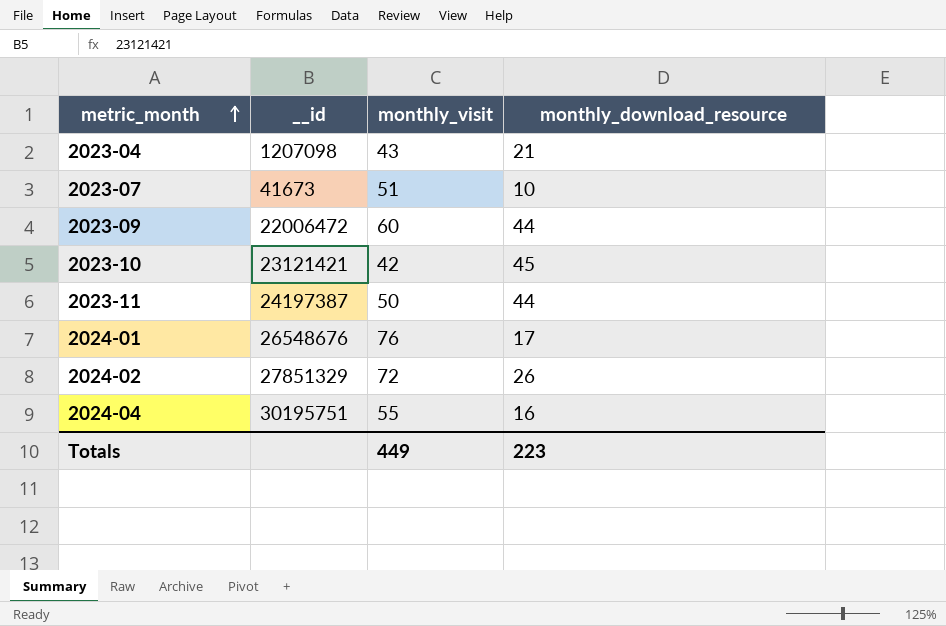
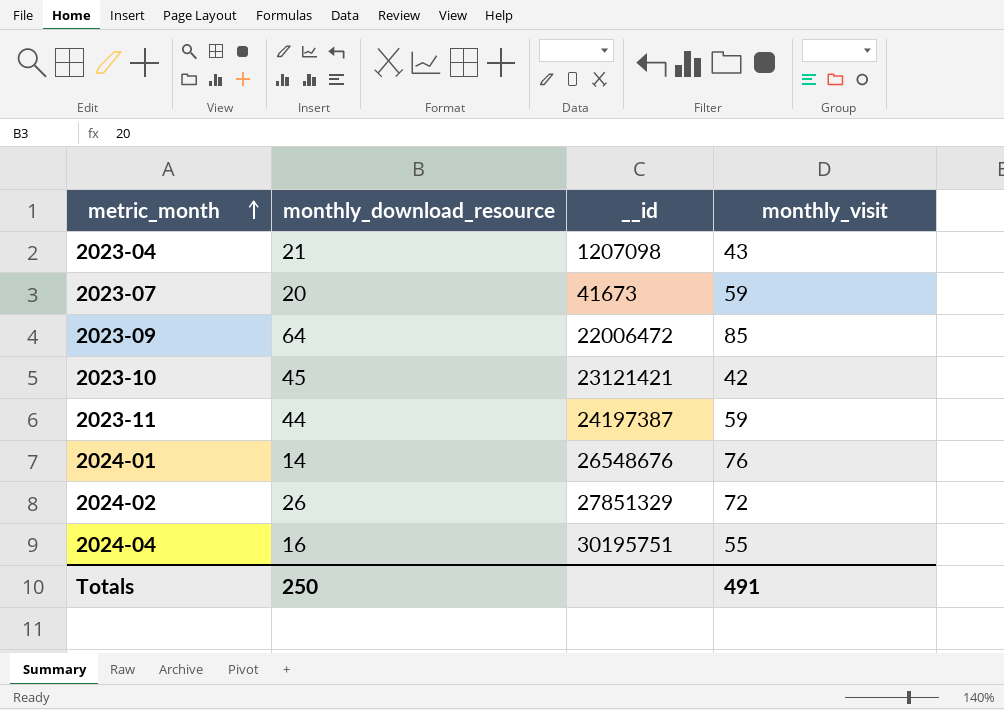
column monthly_download_resource | position: 4 -> 2
2023-07 | monthly_download_resource: 10 -> 20
2023-07 | monthly_visit: 51 -> 59
2023-09 | monthly_download_resource: 44 -> 64
2023-09 | monthly_visit: 60 -> 85
2023-11 | monthly_visit: 50 -> 59
2024-01 | monthly_download_resource: 17 -> 14
Totals | monthly_download_resource: 223 -> 250
Totals | monthly_visit: 449 -> 491

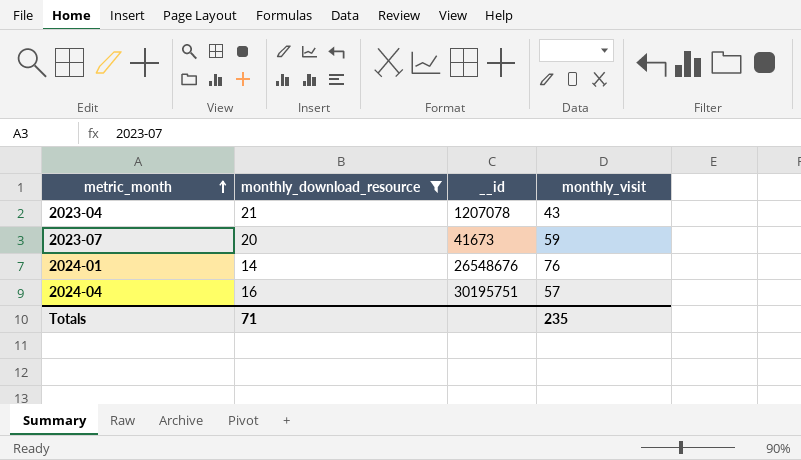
filter: none -> monthly_download_resource <= 21
2023-04 | __id: 1207098 -> 1207078
2024-04 | monthly_visit: 55 -> 57
Totals | monthly_download_resource: 250 -> 71
Totals | monthly_visit: 491 -> 235

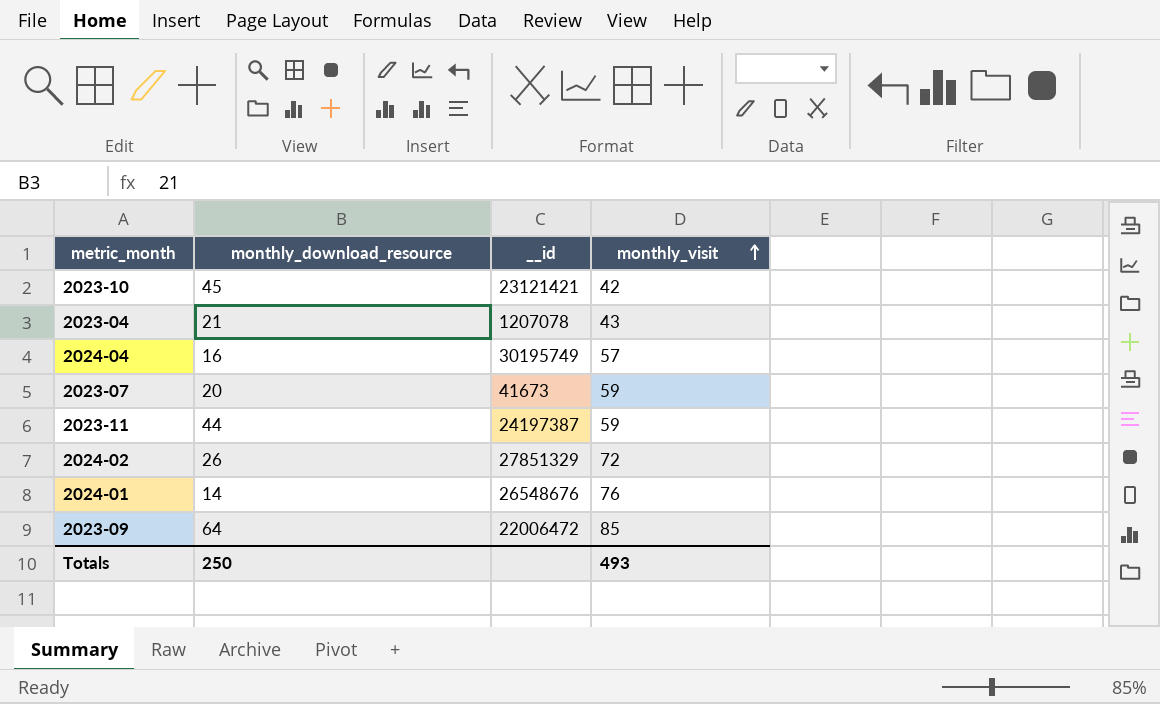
filter: monthly_download_resource <= 21 -> none
row order: metric_month ascending -> monthly_visit ascending
2024-04 | __id: 30195751 -> 30195749
Totals | monthly_download_resource: 71 -> 250
Totals | monthly_visit: 235 -> 493

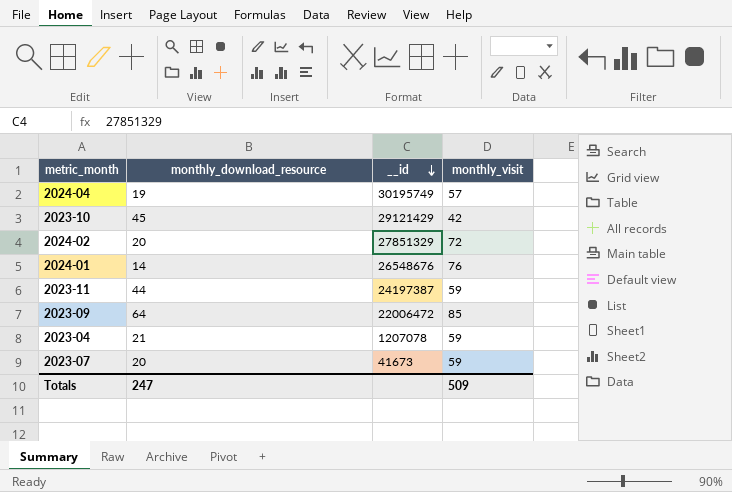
row order: monthly_visit ascending -> __id descending
2024-04 | monthly_download_resource: 16 -> 19
2023-10 | __id: 23121421 -> 29121429
2024-02 | monthly_download_resource: 26 -> 20
2023-04 | monthly_visit: 43 -> 59
Totals | monthly_download_resource: 250 -> 247
Totals | monthly_visit: 493 -> 509

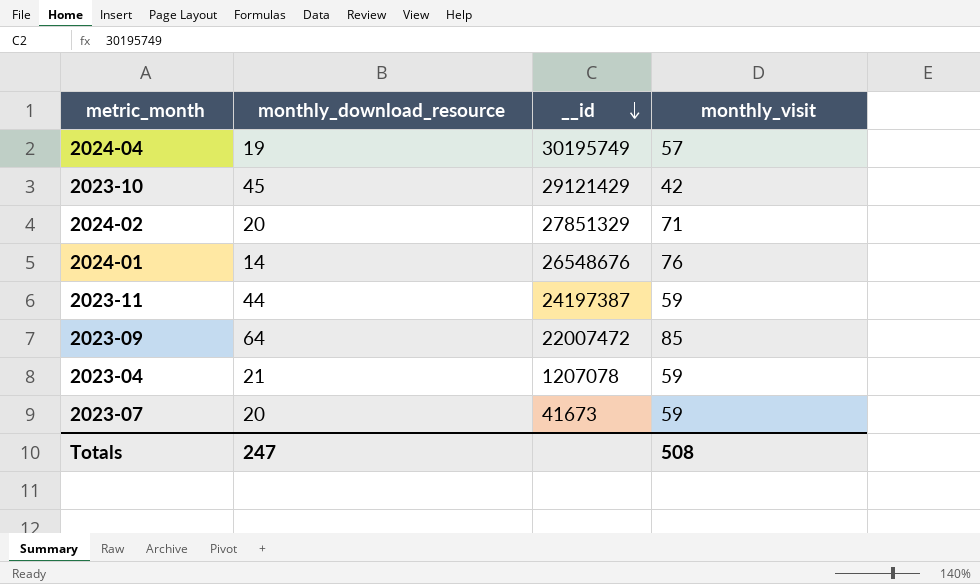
2024-02 | monthly_visit: 72 -> 71
2023-09 | __id: 22006472 -> 22007472
Totals | monthly_visit: 509 -> 508

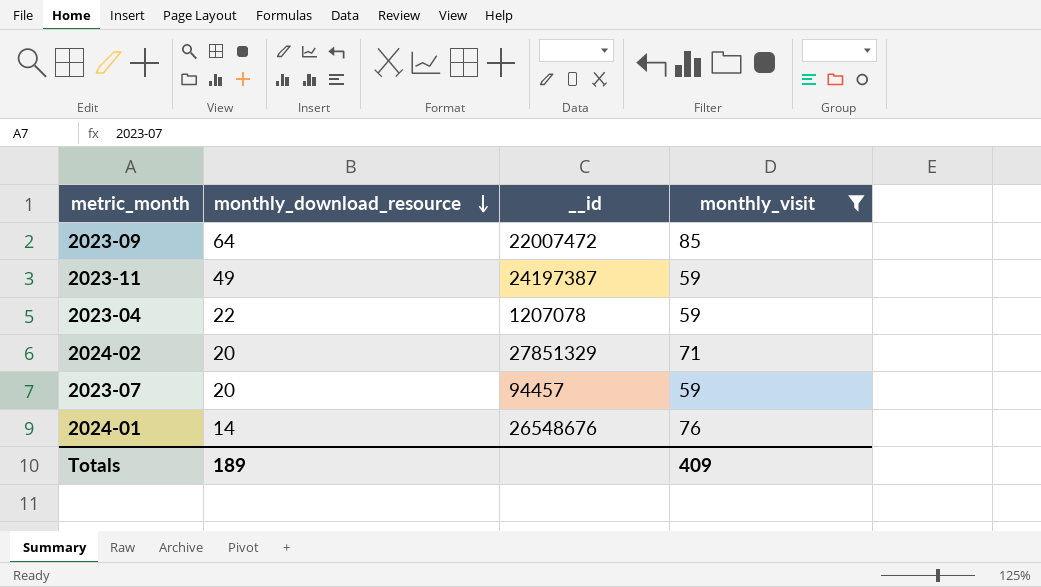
filter: none -> monthly_visit >= 59
row order: __id descending -> monthly_download_resource descending
2023-11 | monthly_download_resource: 44 -> 49
2023-04 | monthly_download_resource: 21 -> 22
2023-07 | __id: 41673 -> 94457
Totals | monthly_download_resource: 247 -> 189
Totals | monthly_visit: 508 -> 409

